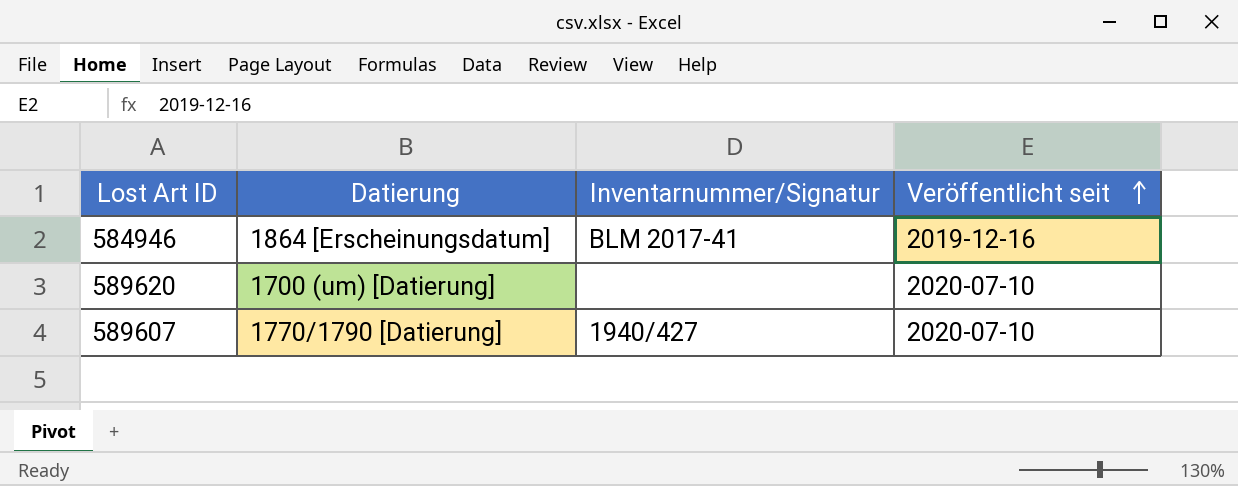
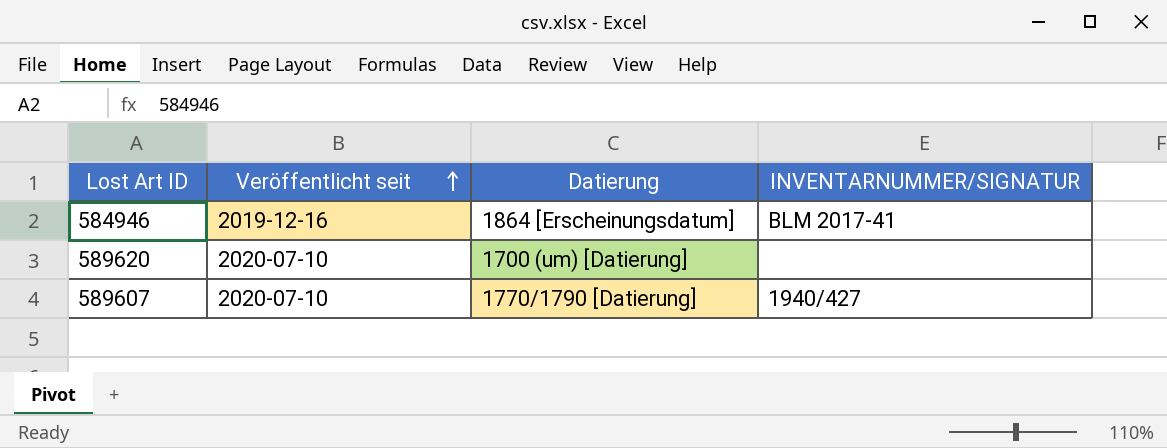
column Veröffentlicht seit | position: 4 -> 2
column name: Inventarnummer/Signatur -> INVENTARNUMMER/SIGNATUR

